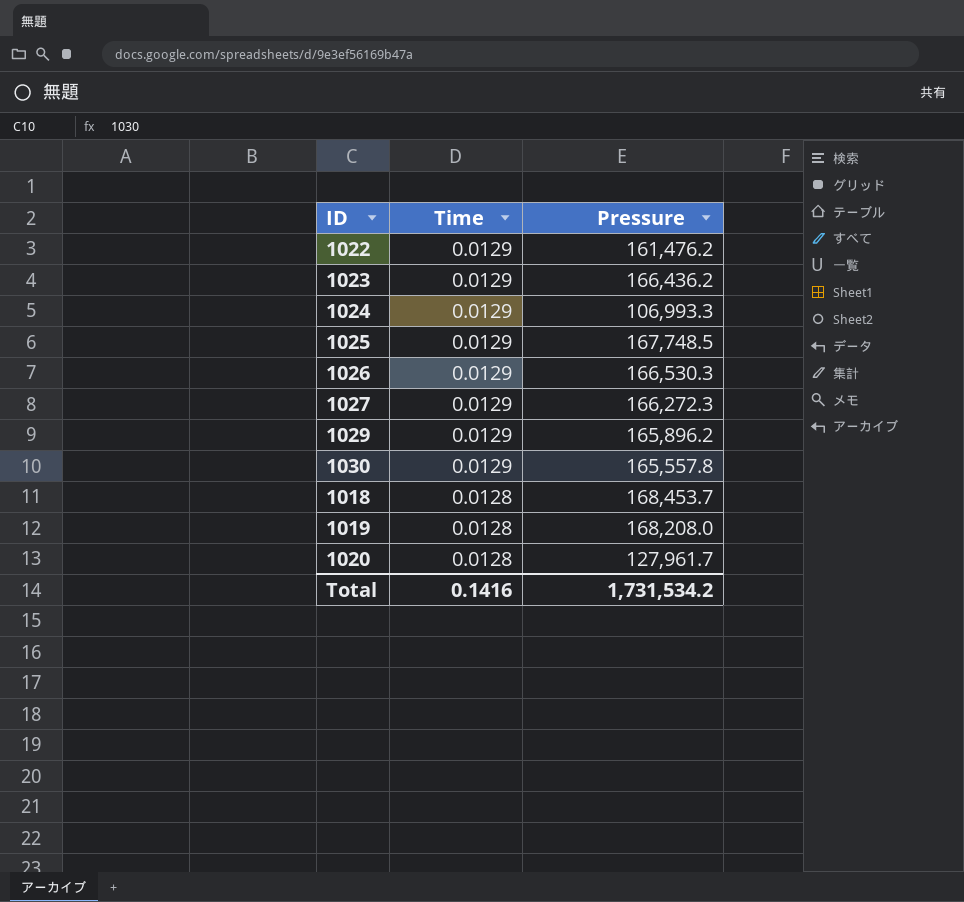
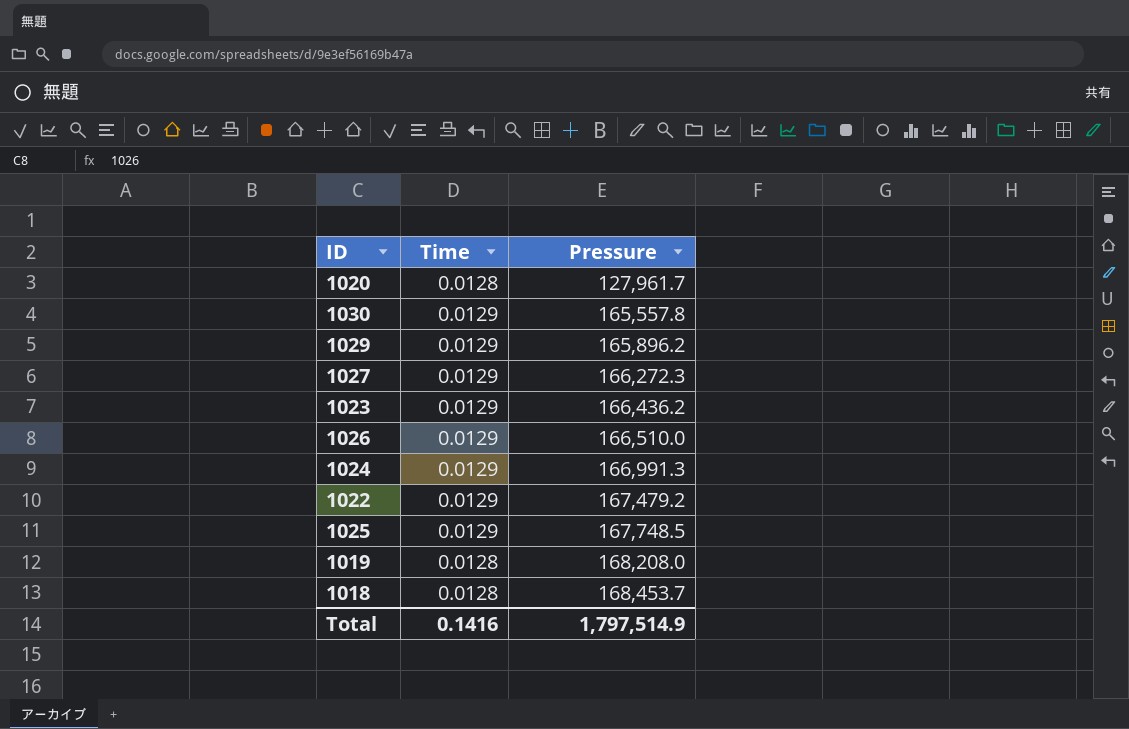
row order: Time descending -> Pressure ascending
1026 | Pressure: 166,530.3 -> 166,510.0
1024 | Pressure: 106,993.3 -> 166,991.3
1022 | Pressure: 161,476.2 -> 167,479.2
Total | Pressure: 1,731,534.2 -> 1,797,514.9

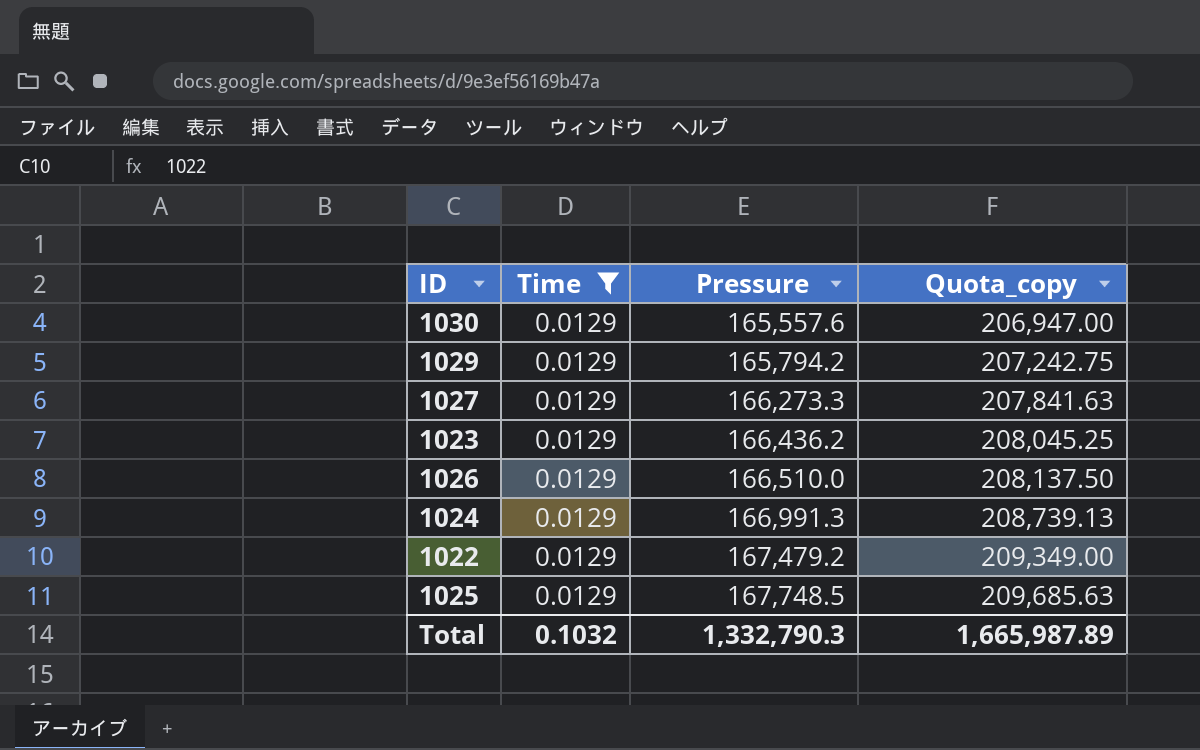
filter: none -> Time = 0.0129
column Quota_copy | formula: none -> [Pressure] * 1.25
1030 | Pressure: 165,557.8 -> 165,557.6
1029 | Pressure: 165,896.2 -> 165,794.2
1027 | Pressure: 166,272.3 -> 166,273.3
Total | Time: 0.1416 -> 0.1032
Total | Pressure: 1,797,514.9 -> 1,332,790.3

